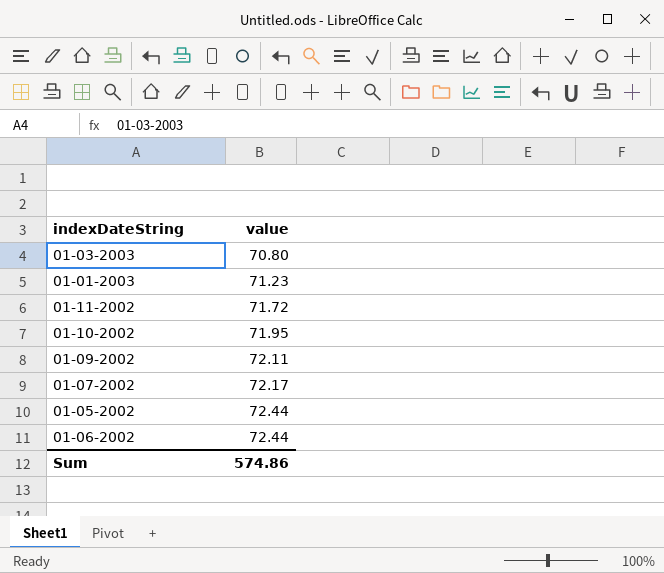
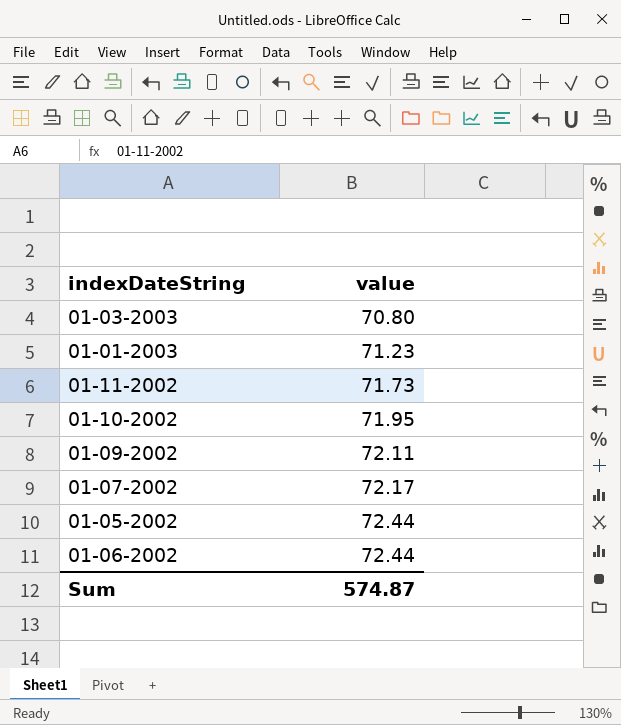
01-11-2002 | value: 71.72 -> 71.73
Sum | value: 574.86 -> 574.87

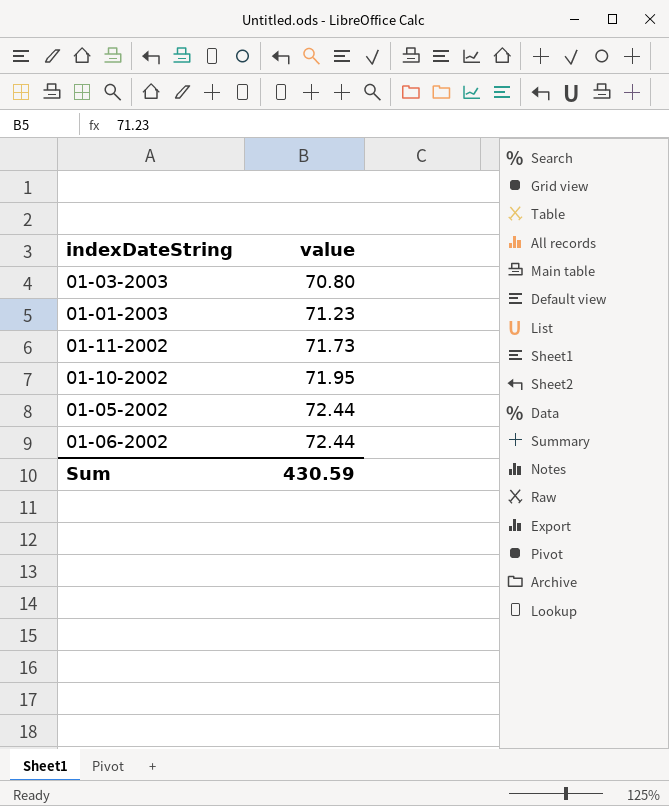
row 01-09-2002: 72.11 -> none
row 01-07-2002: 72.17 -> none
Sum | value: 574.87 -> 430.59

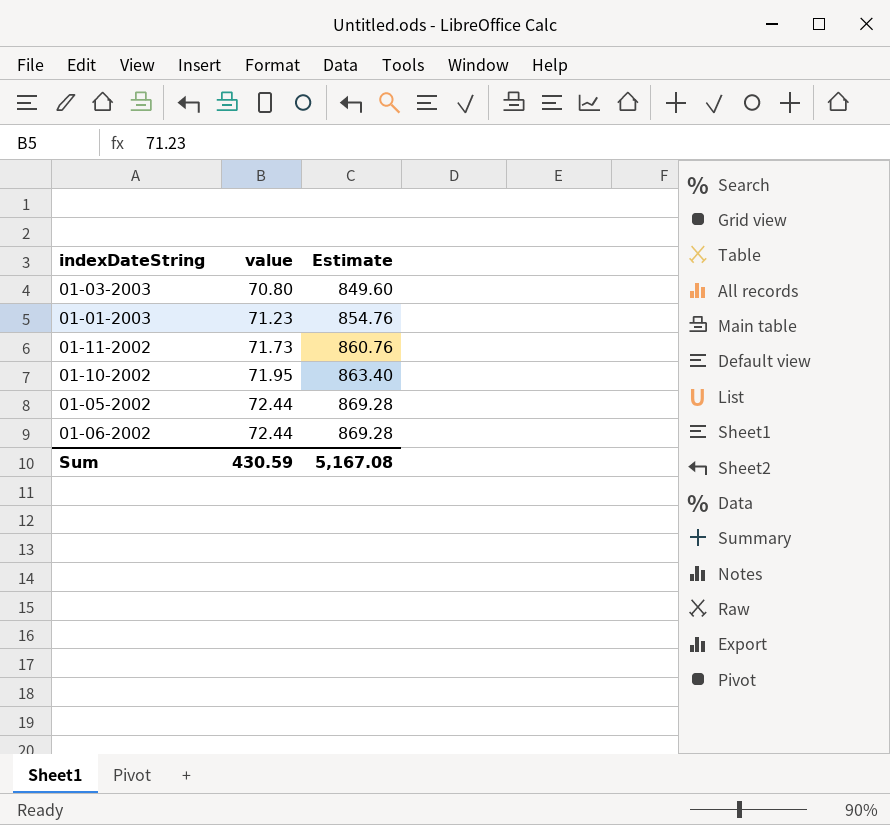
column Estimate | formula: none -> [value] * 12

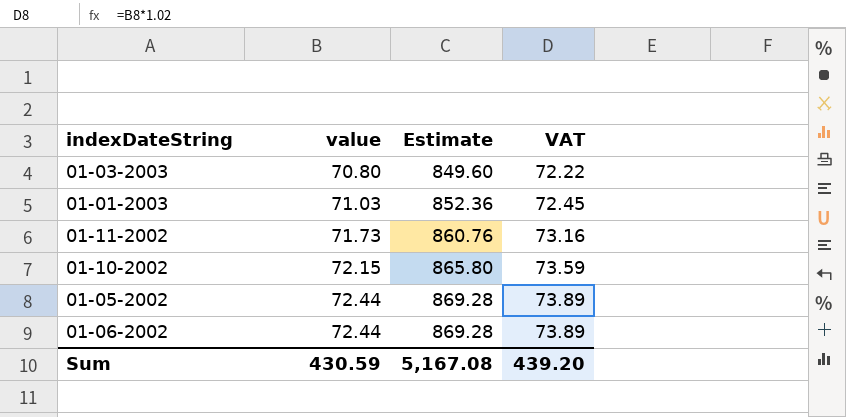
column VAT | formula: none -> [value] * 1.02
01-01-2003 | value: 71.23 -> 71.03
01-01-2003 | Estimate: 854.76 -> 852.36
01-10-2002 | value: 71.95 -> 72.15
01-10-2002 | Estimate: 863.40 -> 865.80

